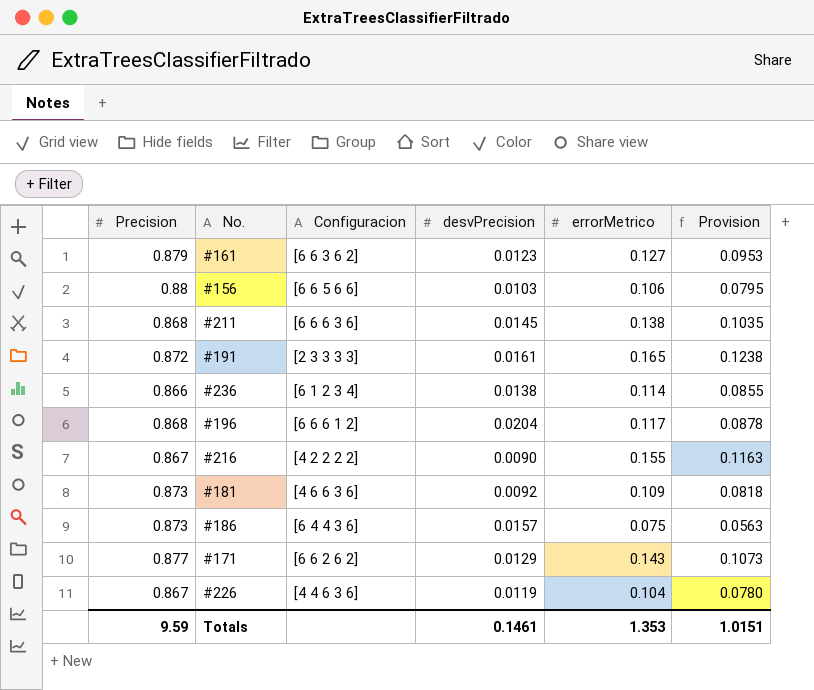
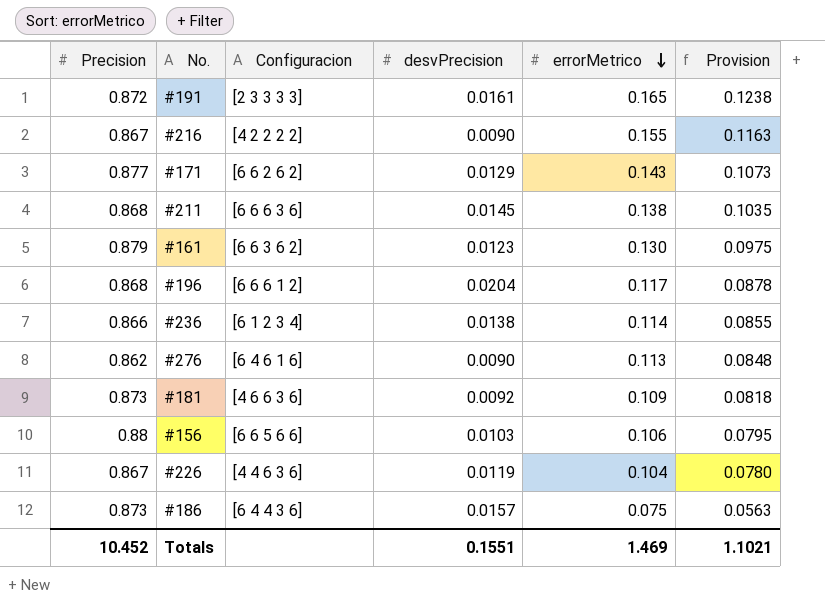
row order: none -> errorMetrico descending
#161 | errorMetrico: 0.127 -> 0.130
#161 | Provision: 0.0953 -> 0.0975
row #276: none -> 0.862 | [6 4 6 1 6] | 0.0090 | 0.113 | 0.0848
Totals | Precision: 9.59 -> 10.452
Totals | desvPrecision: 0.1461 -> 0.1551
Totals | errorMetrico: 1.353 -> 1.469
Totals | Provision: 1.0151 -> 1.1021

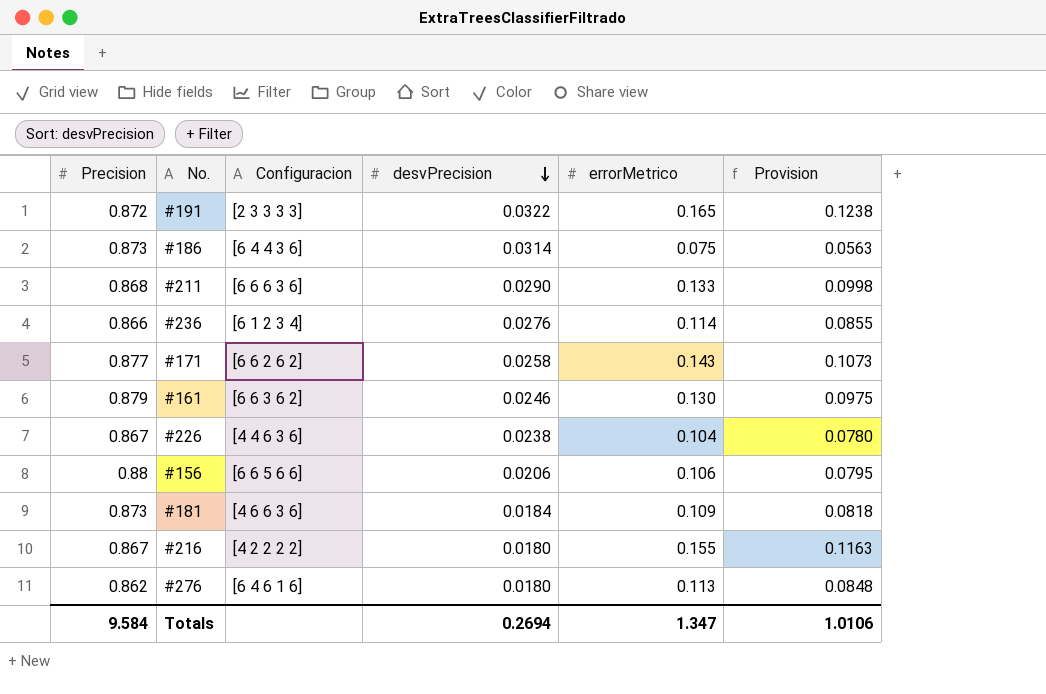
row order: errorMetrico descending -> desvPrecision descending
row #196: 0.868 | [6 6 6 1 2] | 0.0204 | 0.117 | 0.0878 -> none
#191 | desvPrecision: 0.0161 -> 0.0322
#186 | desvPrecision: 0.0157 -> 0.0314
#211 | desvPrecision: 0.0145 -> 0.0290
#211 | errorMetrico: 0.138 -> 0.133
#211 | Provision: 0.1035 -> 0.0998
#236 | desvPrecision: 0.0138 -> 0.0276
#171 | desvPrecision: 0.0129 -> 0.0258
#161 | desvPrecision: 0.0123 -> 0.0246
#226 | desvPrecision: 0.0119 -> 0.0238
#156 | desvPrecision: 0.0103 -> 0.0206
#181 | desvPrecision: 0.0092 -> 0.0184
#216 | desvPrecision: 0.0090 -> 0.0180
#276 | desvPrecision: 0.0090 -> 0.0180
Totals | Precision: 10.452 -> 9.584
Totals | desvPrecision: 0.1551 -> 0.2694
Totals | errorMetrico: 1.469 -> 1.347
Totals | Provision: 1.1021 -> 1.0106

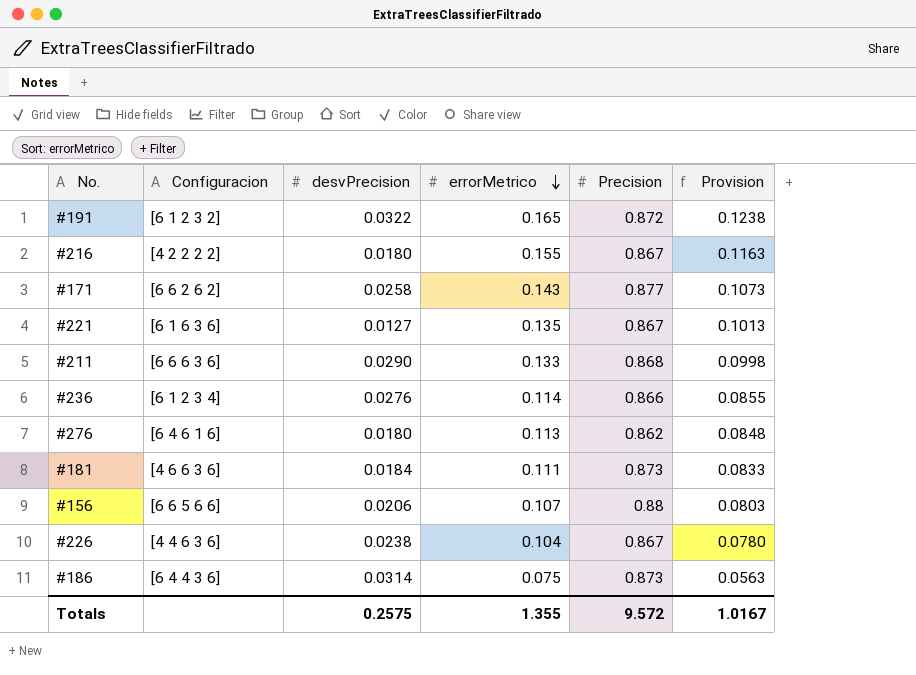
row order: desvPrecision descending -> errorMetrico descending
column Precision | position: 1 -> 5
row #161: 0.879 | [6 6 3 6 2] | 0.0246 | 0.130 | 0.0975 -> none
#191 | Configuracion: [2 3 3 3 3] -> [6 1 2 3 2]
row #221: none -> [6 1 6 3 6] | 0.0127 | 0.135 | 0.867 | 0.1013
#181 | errorMetrico: 0.109 -> 0.111
#181 | Provision: 0.0818 -> 0.0833
#156 | errorMetrico: 0.106 -> 0.107
#156 | Provision: 0.0795 -> 0.0803
Totals | desvPrecision: 0.2694 -> 0.2575
Totals | errorMetrico: 1.347 -> 1.355
Totals | Precision: 9.584 -> 9.572
Totals | Provision: 1.0106 -> 1.0167

